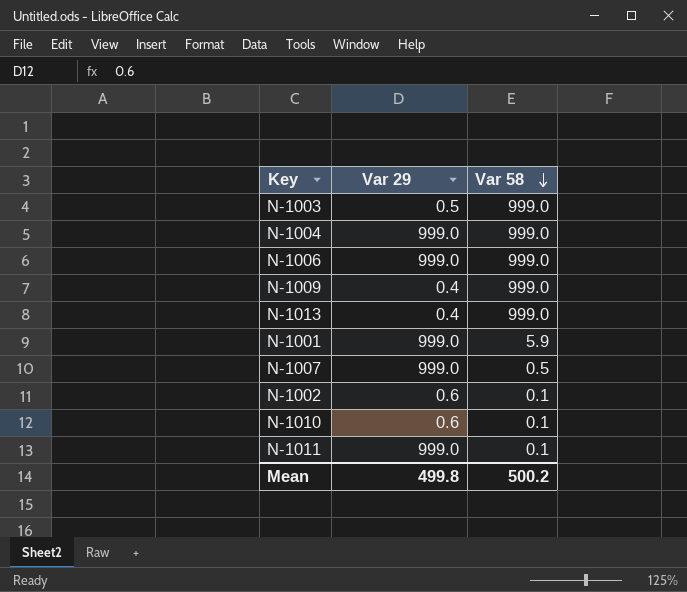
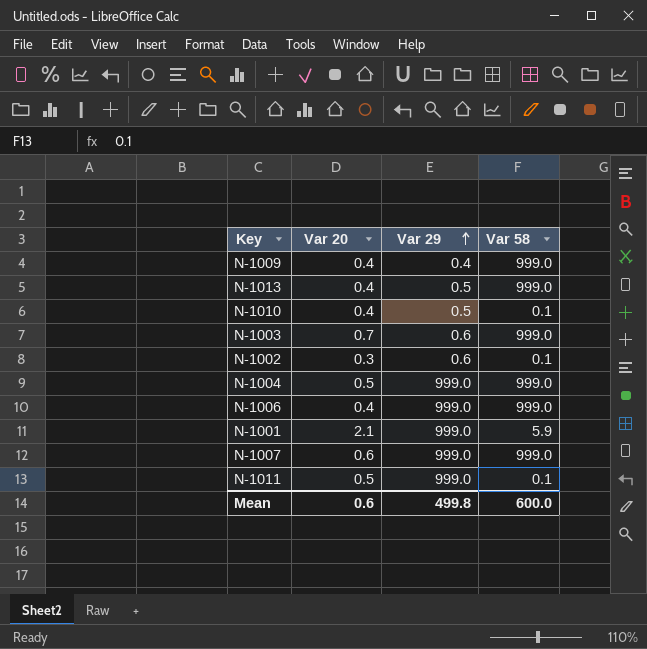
row order: Var 58 descending -> Var 29 ascending
column Var 20 | position: none -> 2
N-1013 | Var 29: 0.4 -> 0.5
N-1010 | Var 29: 0.6 -> 0.5
N-1003 | Var 29: 0.5 -> 0.6
N-1007 | Var 58: 0.5 -> 999.0
Mean | Var 58: 500.2 -> 600.0

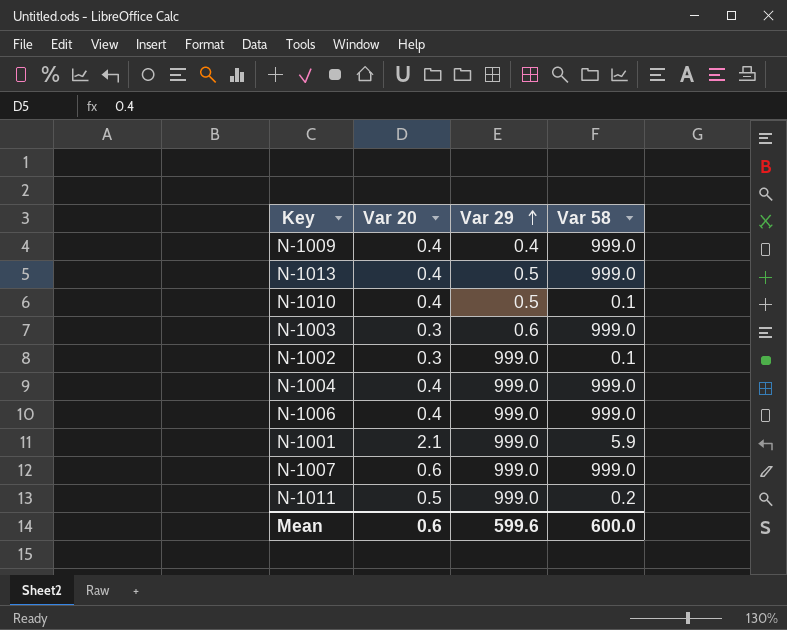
N-1003 | Var 20: 0.7 -> 0.3
N-1002 | Var 29: 0.6 -> 999.0
N-1004 | Var 20: 0.5 -> 0.4
N-1011 | Var 58: 0.1 -> 0.2
Mean | Var 29: 499.8 -> 599.6

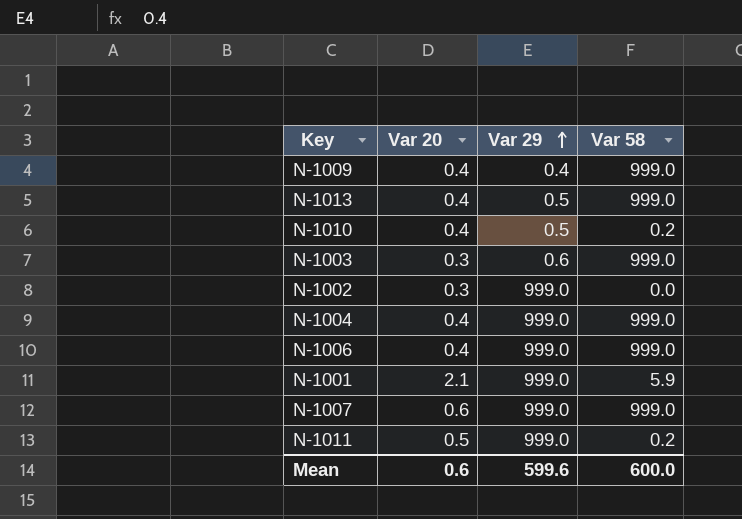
N-1010 | Var 58: 0.1 -> 0.2
N-1002 | Var 58: 0.1 -> 0.0

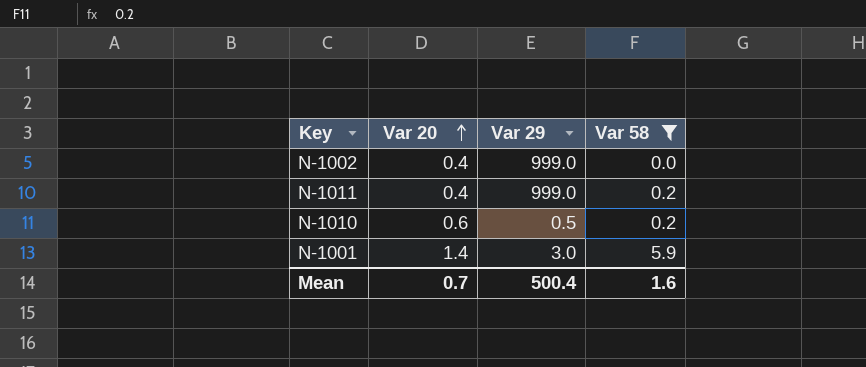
filter: none -> Var 58 != 999.0
row order: Var 29 ascending -> Var 20 ascending
N-1002 | Var 20: 0.3 -> 0.4
N-1011 | Var 20: 0.5 -> 0.4
N-1010 | Var 20: 0.4 -> 0.6
N-1001 | Var 20: 2.1 -> 1.4
N-1001 | Var 29: 999.0 -> 3.0
Mean | Var 20: 0.6 -> 0.7
Mean | Var 29: 599.6 -> 500.4
Mean | Var 58: 600.0 -> 1.6

